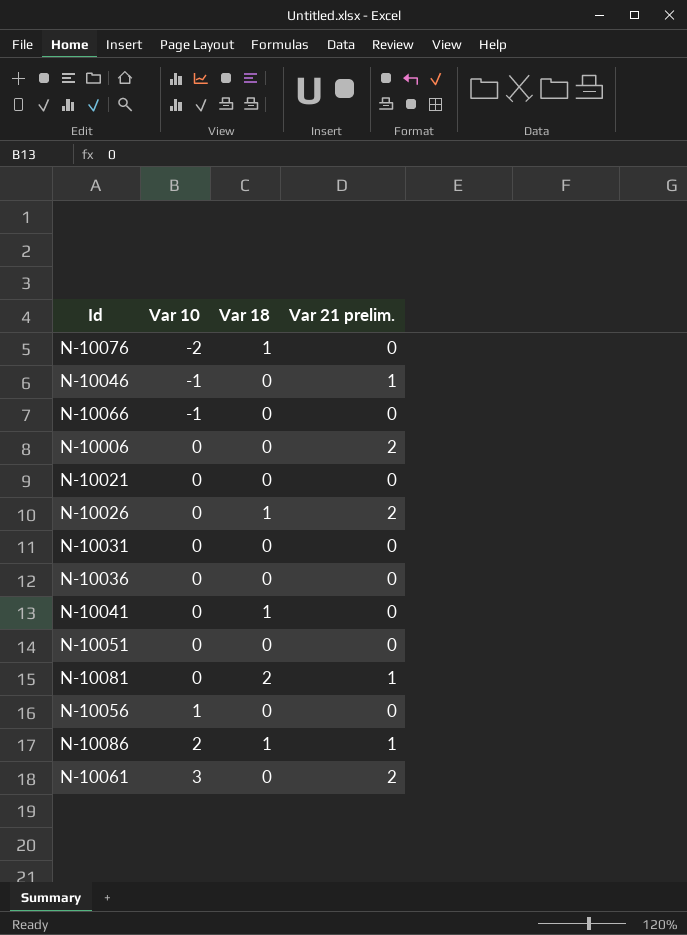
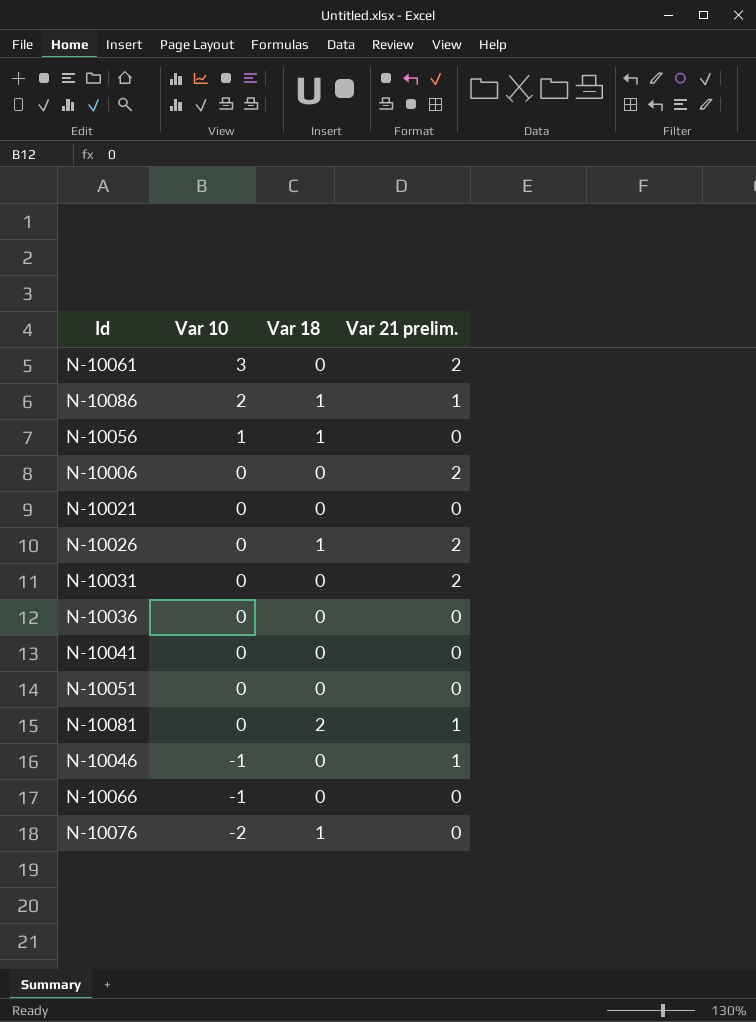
row order: Var 10 ascending -> Var 10 descending
N-10056 | Var 18: 0 -> 1
N-10031 | Var 21 prelim.: 0 -> 2
N-10041 | Var 18: 1 -> 0

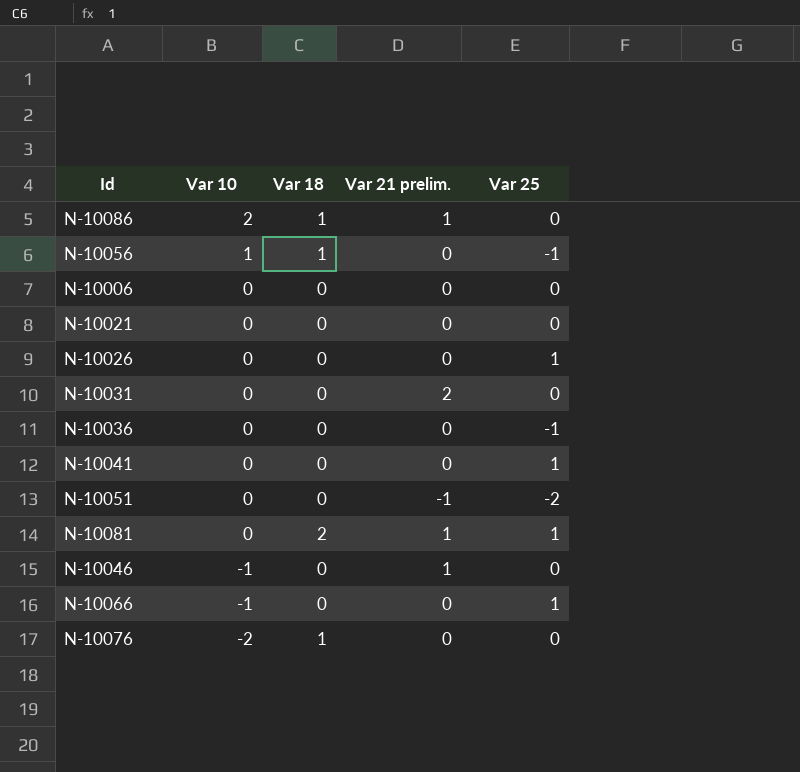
column Var 25 | position: none -> 5
row N-10061: 3 | 0 | 2 -> none
N-10006 | Var 21 prelim.: 2 -> 0
N-10026 | Var 18: 1 -> 0
N-10026 | Var 21 prelim.: 2 -> 0
N-10051 | Var 21 prelim.: 0 -> -1

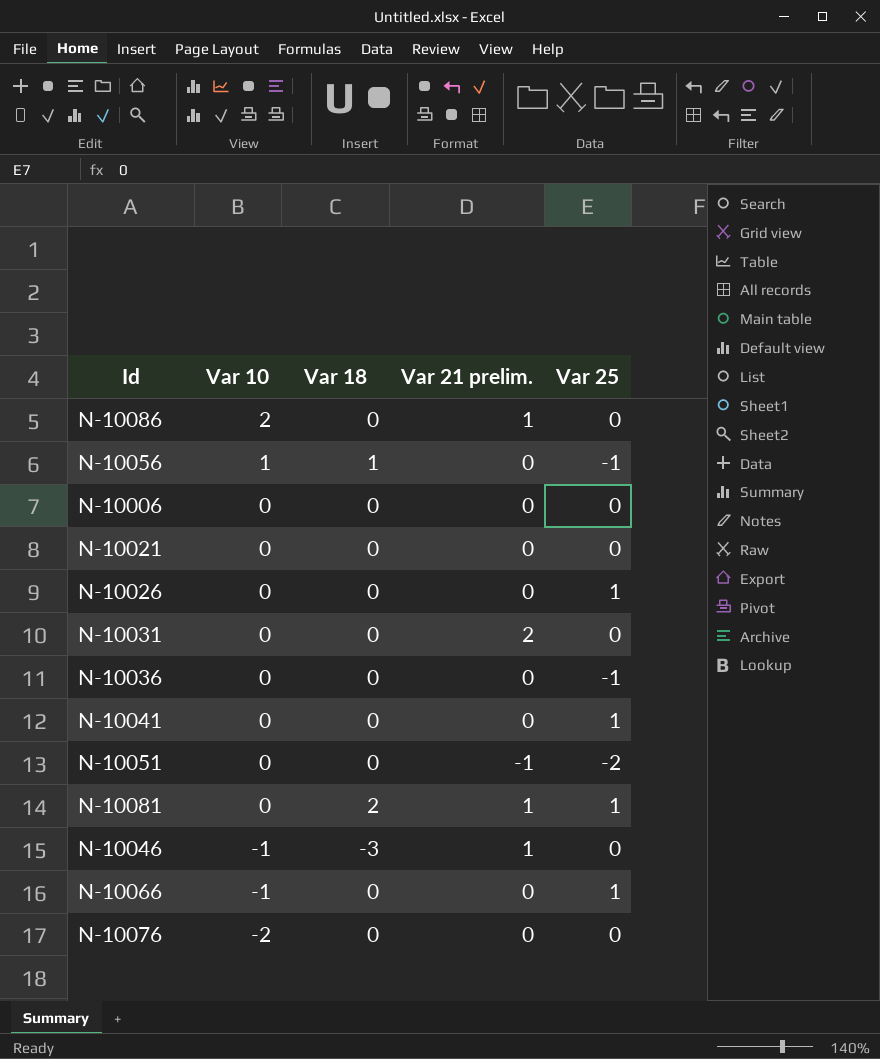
N-10086 | Var 18: 1 -> 0
N-10046 | Var 18: 0 -> -3
N-10076 | Var 18: 1 -> 0

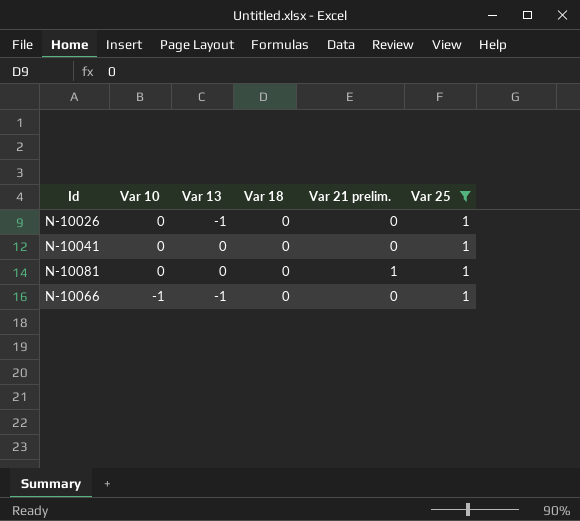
filter: none -> Var 25 = 1
column Var 13 | position: none -> 3
N-10081 | Var 18: 2 -> 0

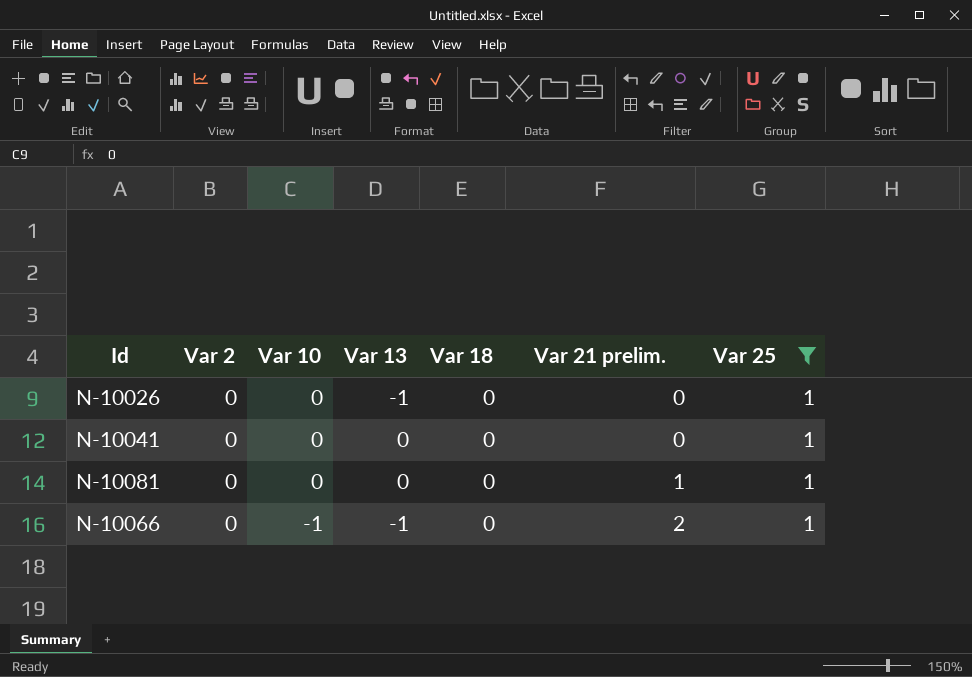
column Var 2 | position: none -> 2
N-10066 | Var 21 prelim.: 0 -> 2

